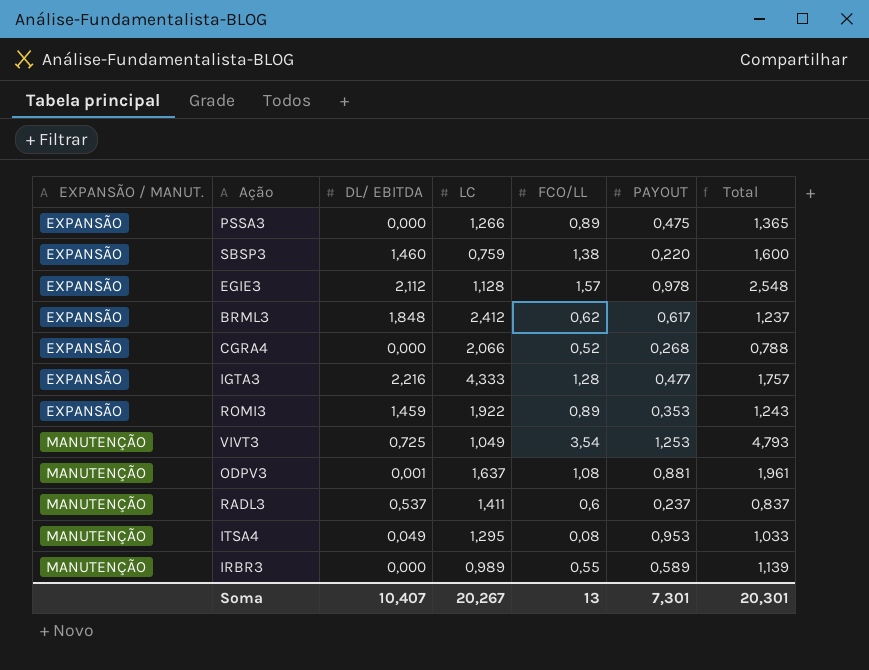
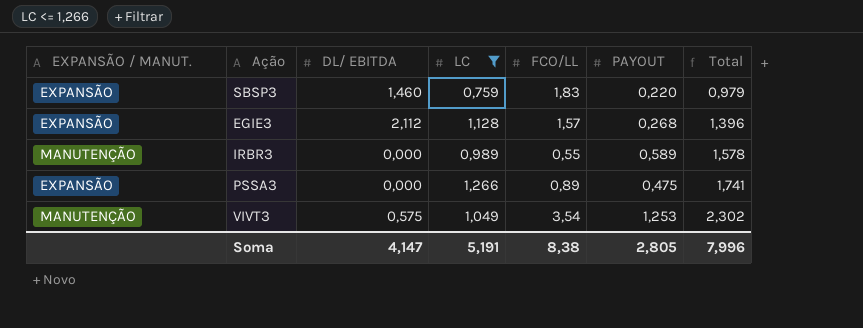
filter: none -> LC <= 1,266
row order: EXPANSÃO / MANUT. ascending -> Total ascending
column Total | formula: [FCO/LL] + [PAYOUT] -> [LC] + [PAYOUT]
SBSP3 | FCO/LL: 1,38 -> 1,83
EGIE3 | PAYOUT: 0,978 -> 0,268
VIVT3 | DL/ EBITDA: 0,725 -> 0,575
Soma | DL/ EBITDA: 10,407 -> 4,147
Soma | LC: 20,267 -> 5,191
Soma | FCO/LL: 13 -> 8,38
Soma | PAYOUT: 7,301 -> 2,805
Soma | Total: 20,301 -> 7,996

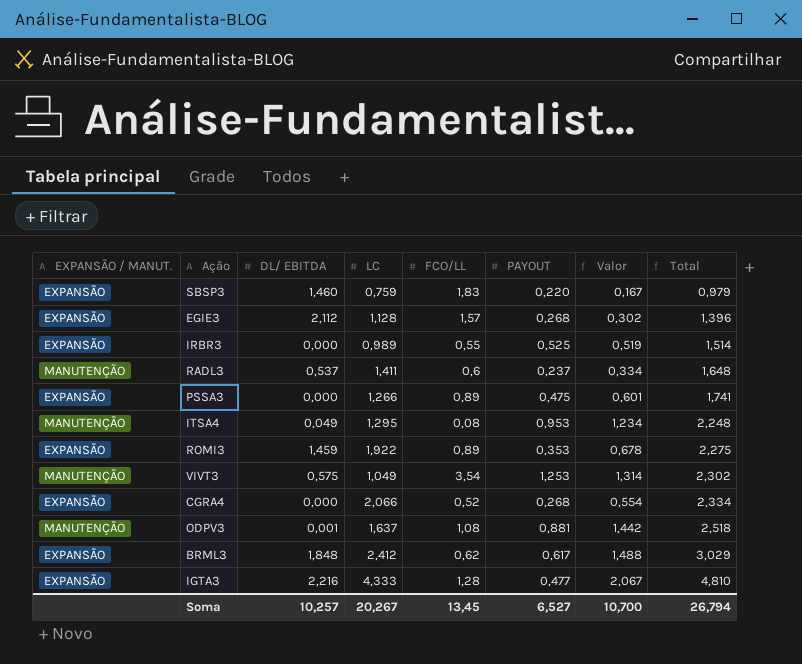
filter: LC <= 1,266 -> none
column Valor | formula: none -> [LC] * [PAYOUT]
IRBR3 | EXPANSÃO / MANUT.: MANUTENÇÃO -> EXPANSÃO
IRBR3 | PAYOUT: 0,589 -> 0,525
IRBR3 | Total: 1,578 -> 1,514
Soma | DL/ EBITDA: 4,147 -> 10,257
Soma | LC: 5,191 -> 20,267
Soma | FCO/LL: 8,38 -> 13,45
Soma | PAYOUT: 2,805 -> 6,527
Soma | Total: 7,996 -> 26,794

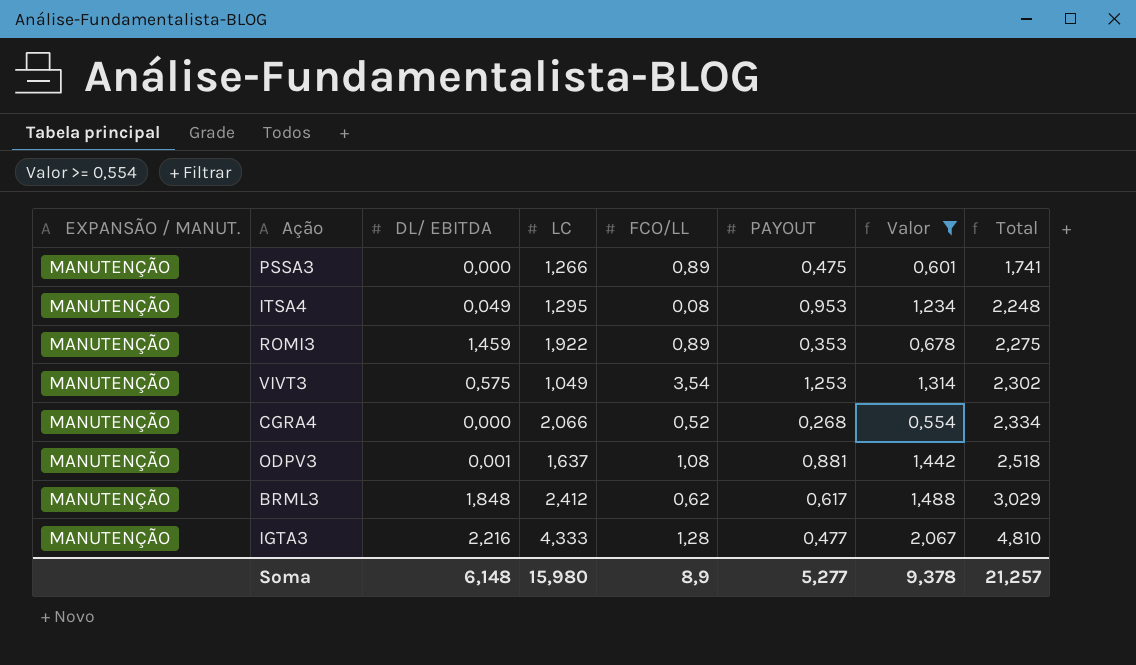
filter: none -> Valor >= 0,554
PSSA3 | EXPANSÃO / MANUT.: EXPANSÃO -> MANUTENÇÃO
ROMI3 | EXPANSÃO / MANUT.: EXPANSÃO -> MANUTENÇÃO
CGRA4 | EXPANSÃO / MANUT.: EXPANSÃO -> MANUTENÇÃO
BRML3 | EXPANSÃO / MANUT.: EXPANSÃO -> MANUTENÇÃO
IGTA3 | EXPANSÃO / MANUT.: EXPANSÃO -> MANUTENÇÃO
Soma | DL/ EBITDA: 10,257 -> 6,148
Soma | LC: 20,267 -> 15,980
Soma | FCO/LL: 13,45 -> 8,9
Soma | PAYOUT: 6,527 -> 5,277
Soma | Valor: 10,700 -> 9,378
Soma | Total: 26,794 -> 21,257

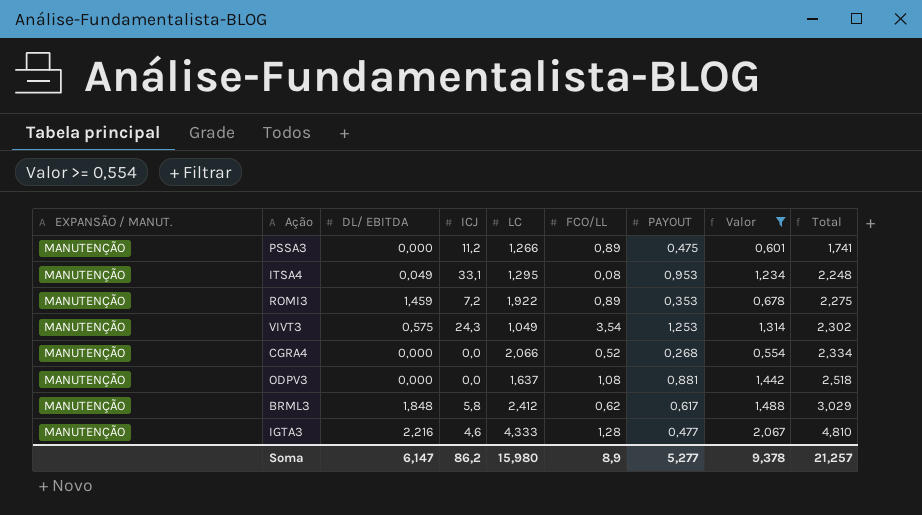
column ICJ | position: none -> 4
ODPV3 | DL/ EBITDA: 0,001 -> 0,000
Soma | DL/ EBITDA: 6,148 -> 6,147

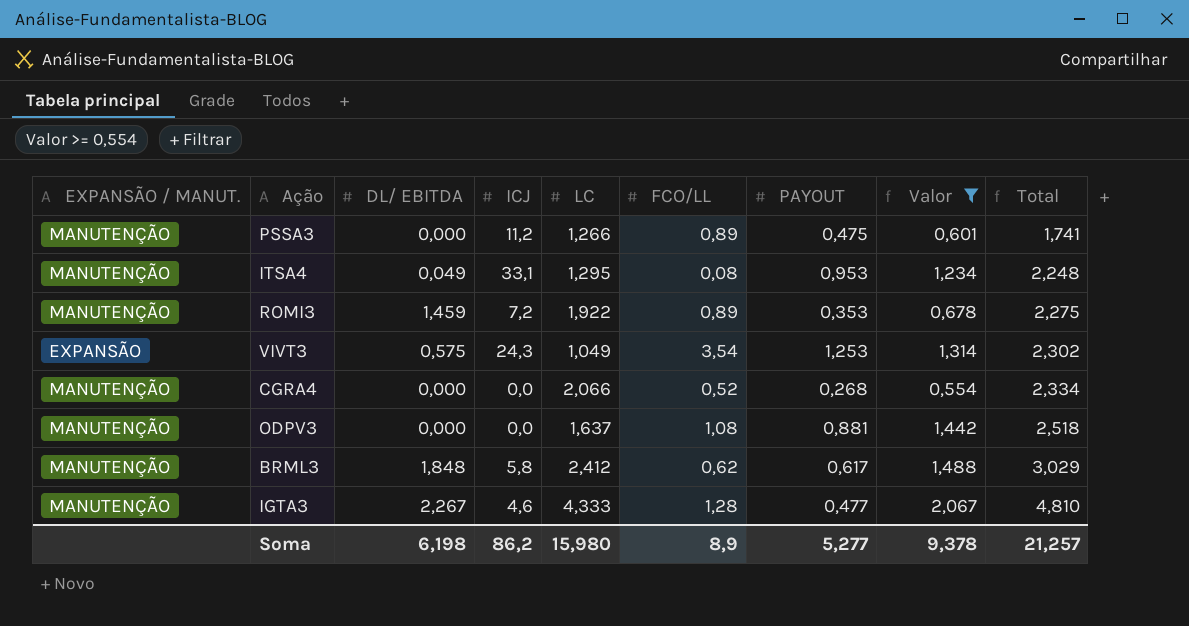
VIVT3 | EXPANSÃO / MANUT.: MANUTENÇÃO -> EXPANSÃO
IGTA3 | DL/ EBITDA: 2,216 -> 2,267
Soma | DL/ EBITDA: 6,147 -> 6,198

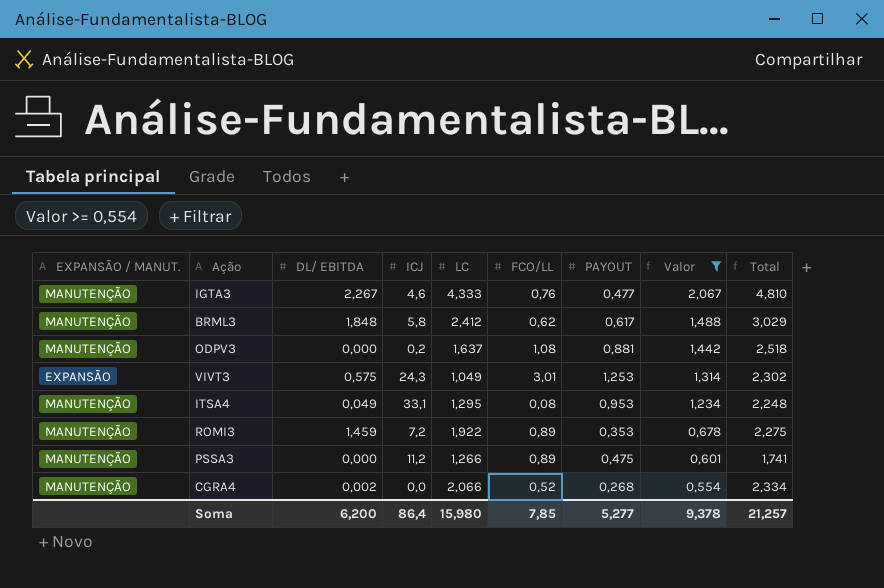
row order: Total ascending -> Valor descending
IGTA3 | FCO/LL: 1,28 -> 0,76
ODPV3 | ICJ: 0,0 -> 0,2
VIVT3 | FCO/LL: 3,54 -> 3,01
CGRA4 | DL/ EBITDA: 0,000 -> 0,002
Soma | DL/ EBITDA: 6,198 -> 6,200
Soma | ICJ: 86,2 -> 86,4
Soma | FCO/LL: 8,9 -> 7,85

